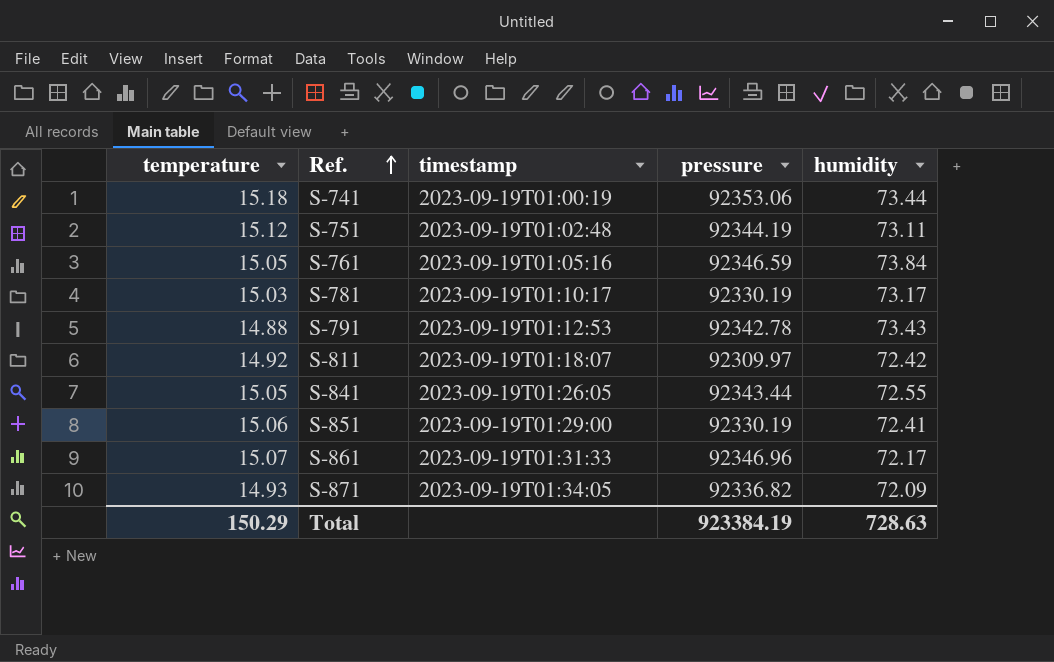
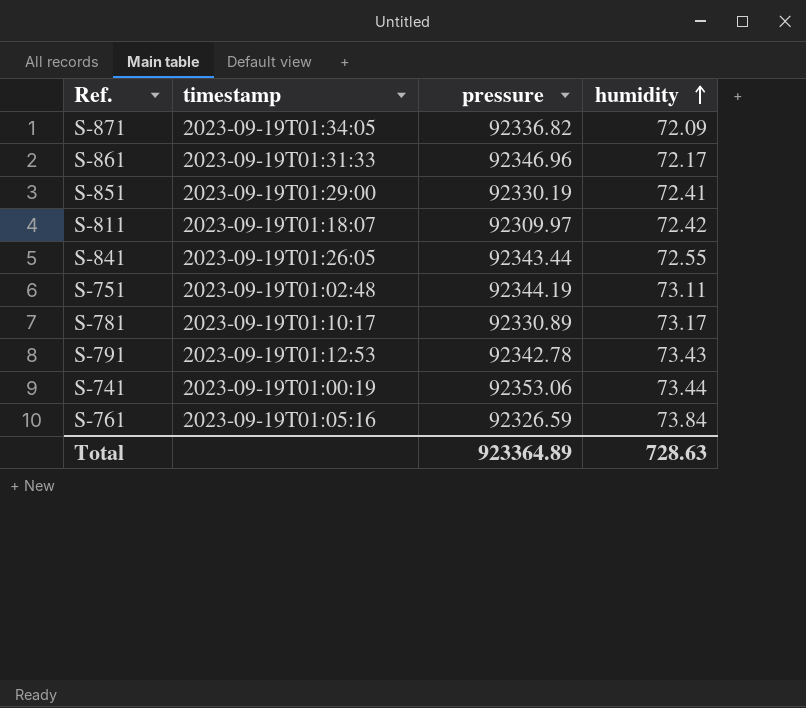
row order: Ref. ascending -> humidity ascending
column temperature | position: 1 -> none
S-781 | pressure: 92330.19 -> 92330.89
S-761 | pressure: 92346.59 -> 92326.59
Total | pressure: 923384.19 -> 923364.89

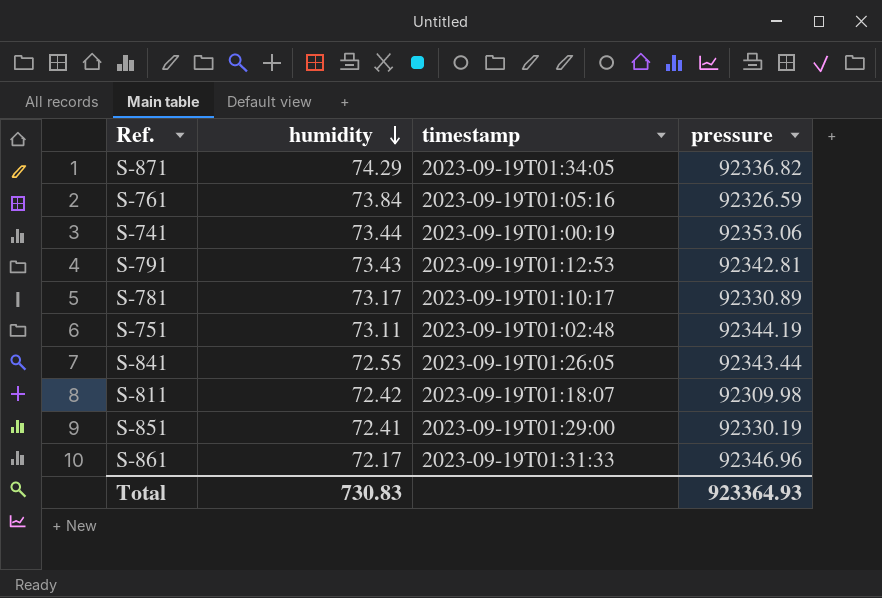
row order: humidity ascending -> humidity descending
column humidity | position: 4 -> 2
S-871 | humidity: 72.09 -> 74.29
S-791 | pressure: 92342.78 -> 92342.81
S-811 | pressure: 92309.97 -> 92309.98
Total | humidity: 728.63 -> 730.83
Total | pressure: 923364.89 -> 923364.93

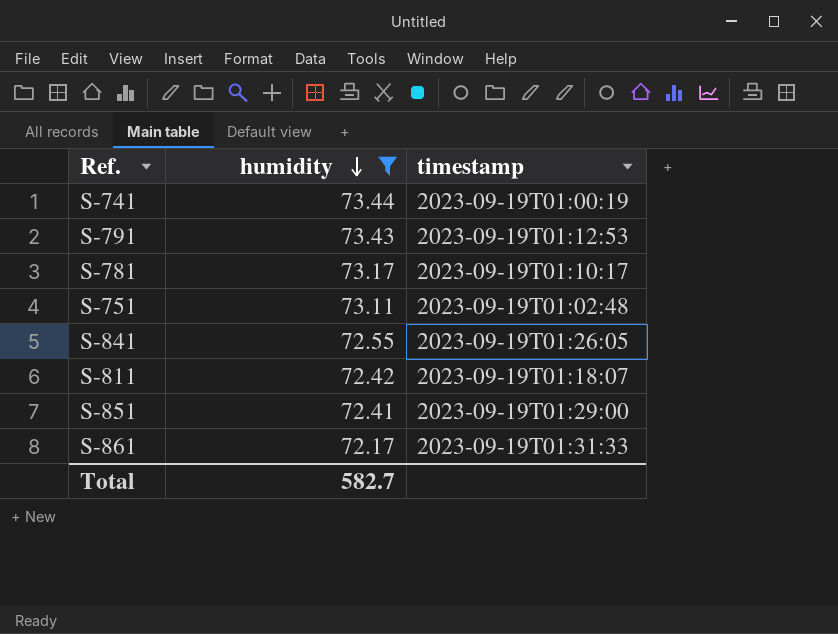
filter: none -> humidity <= 73.44
column pressure | position: 4 -> none
Total | humidity: 730.83 -> 582.7

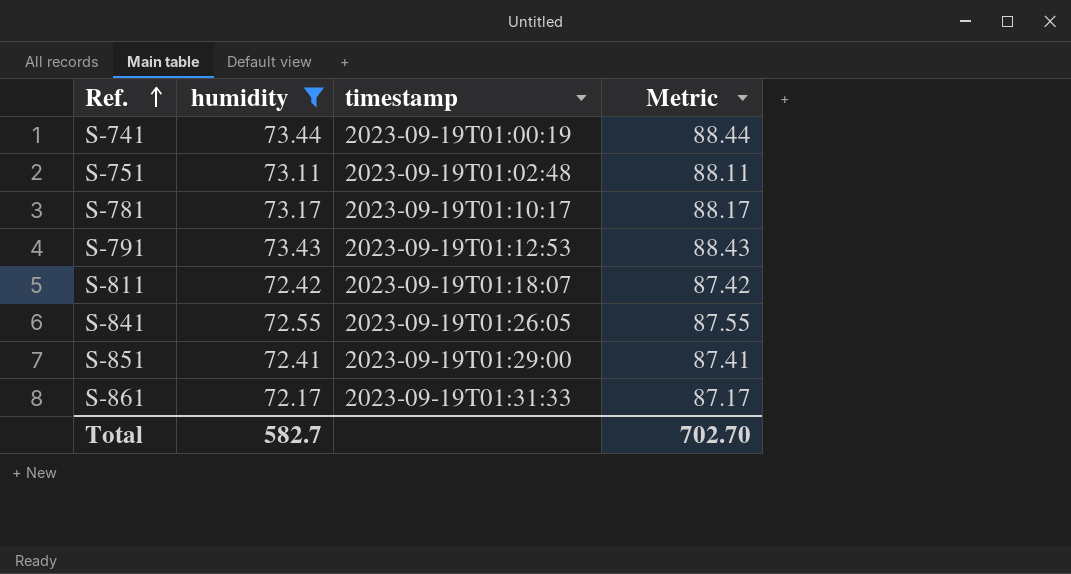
row order: humidity descending -> Ref. ascending
column Metric | formula: none -> [humidity] + 15

